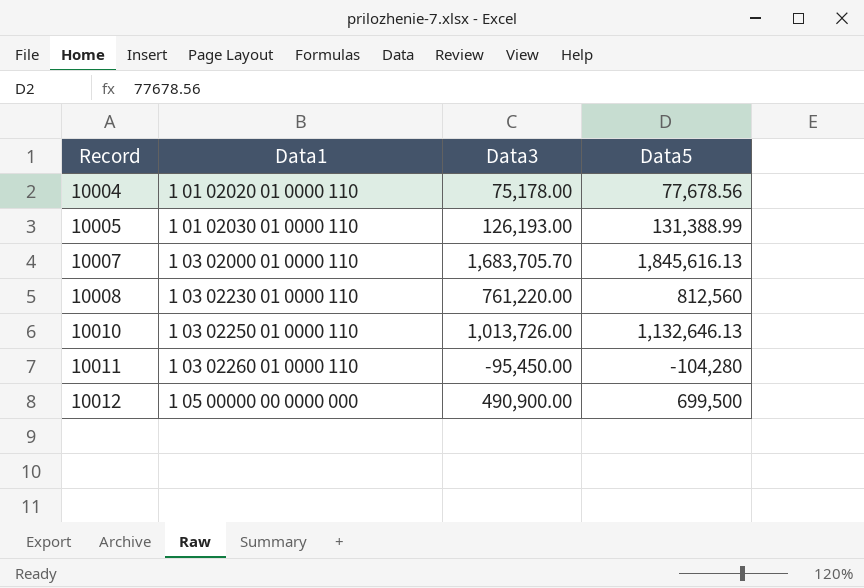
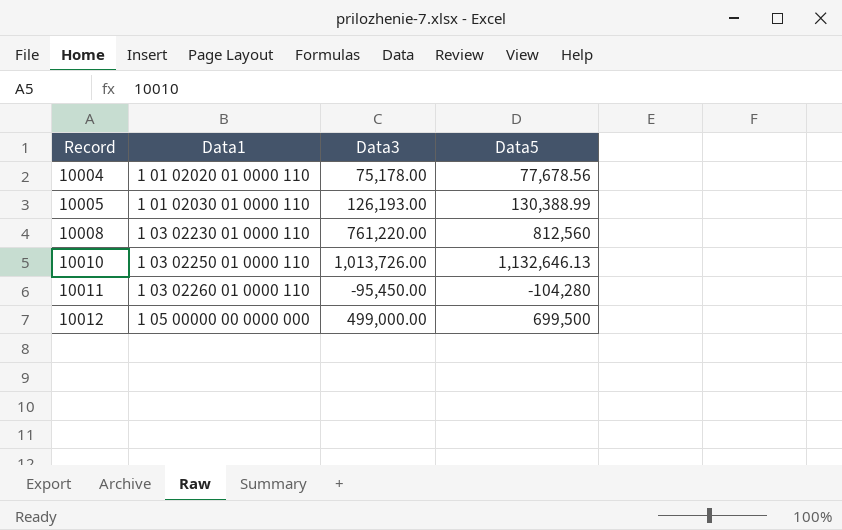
row 10007: 1 03 02000 01 0000 110 | 1,683,705.70 | 1,845,616.13 -> none
10005 | Data5: 131,388.99 -> 130,388.99
10012 | Data3: 490,900.00 -> 499,000.00

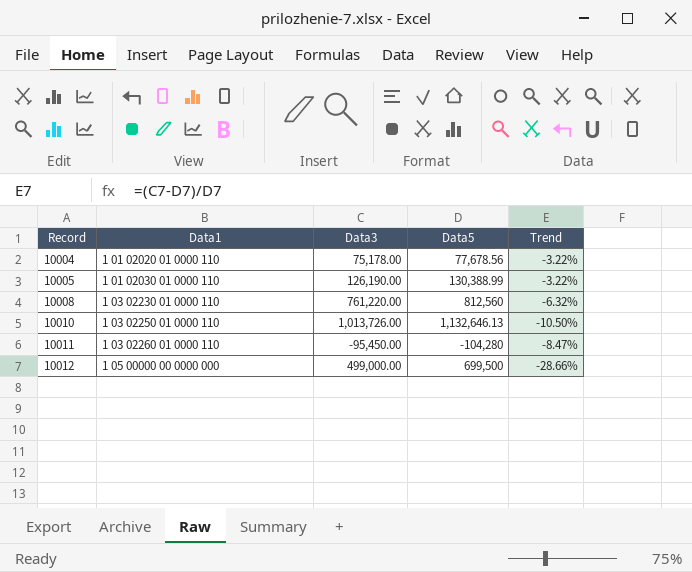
column Trend | formula: none -> ([Data3] - [Data5]) / [Data5]
10005 | Data3: 126,193.00 -> 126,190.00

